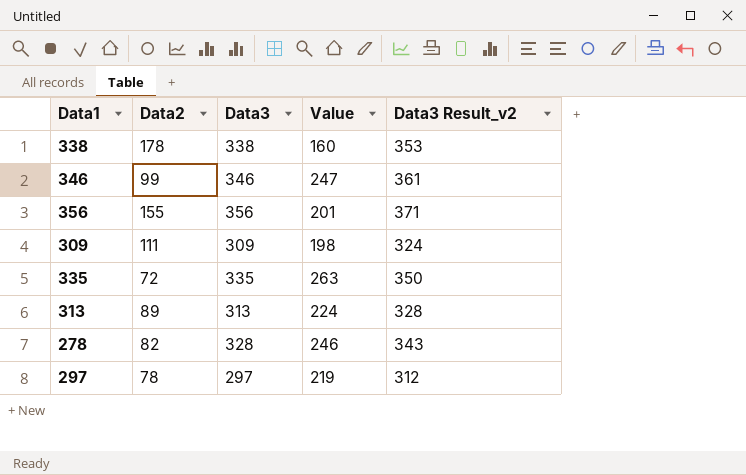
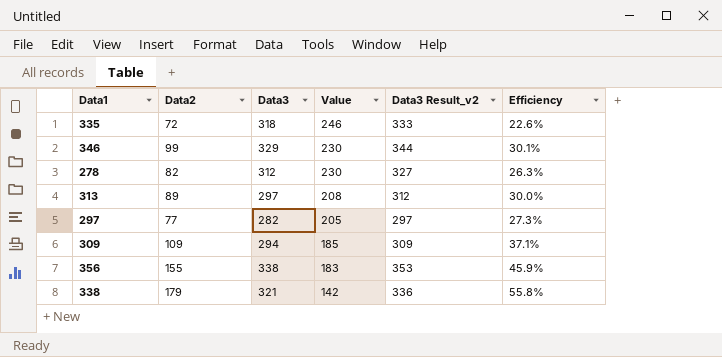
row order: none -> Value descending
column Efficiency | formula: none -> [Data2] / [Data3]
335 | Data3: 335 -> 318
335 | Value: 263 -> 246
335 | Data3 Result_v2: 350 -> 333
346 | Data3: 346 -> 329
346 | Value: 247 -> 230
346 | Data3 Result_v2: 361 -> 344
278 | Data3: 328 -> 312
278 | Value: 246 -> 230
278 | Data3 Result_v2: 343 -> 327
313 | Data3: 313 -> 297
313 | Value: 224 -> 208
313 | Data3 Result_v2: 328 -> 312
297 | Data2: 78 -> 77
297 | Data3: 297 -> 282
297 | Value: 219 -> 205
297 | Data3 Result_v2: 312 -> 297
309 | Data2: 111 -> 109
309 | Data3: 309 -> 294
309 | Value: 198 -> 185
309 | Data3 Result_v2: 324 -> 309
356 | Data3: 356 -> 338
356 | Value: 201 -> 183
356 | Data3 Result_v2: 371 -> 353
338 | Data2: 178 -> 179
338 | Data3: 338 -> 321
338 | Value: 160 -> 142
338 | Data3 Result_v2: 353 -> 336

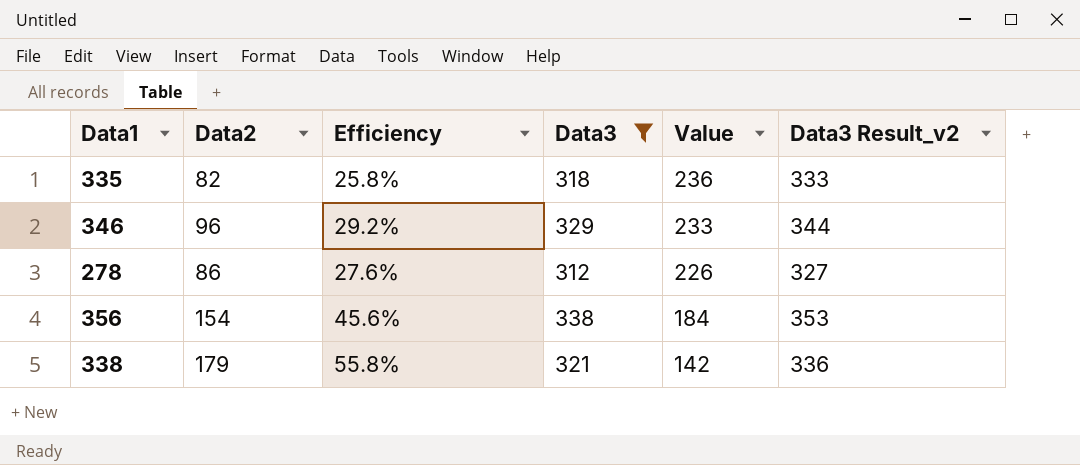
filter: none -> Data3 >= 312
column Efficiency | position: 6 -> 3
335 | Data2: 72 -> 82
335 | Efficiency: 22.6% -> 25.8%
335 | Value: 246 -> 236
346 | Data2: 99 -> 96
346 | Efficiency: 30.1% -> 29.2%
346 | Value: 230 -> 233
278 | Data2: 82 -> 86
278 | Efficiency: 26.3% -> 27.6%
278 | Value: 230 -> 226
356 | Data2: 155 -> 154
356 | Efficiency: 45.9% -> 45.6%
356 | Value: 183 -> 184

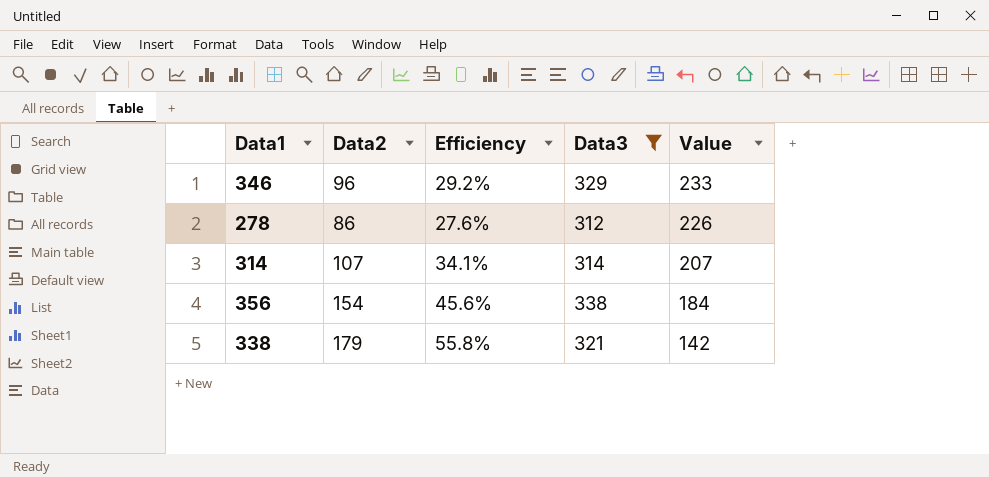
column Data3 Result_v2 | formula: [Data3] + 15 -> none
row 335: 82 | 25.8% | 318 | 236 | 333 -> none
row 314: none -> 107 | 34.1% | 314 | 207

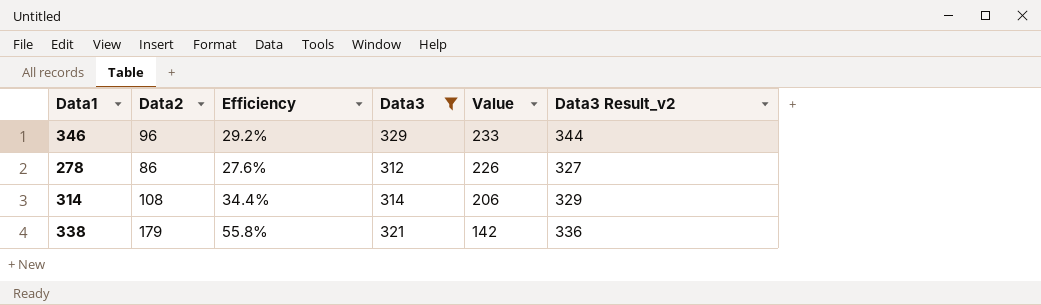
column Data3 Result_v2 | formula: none -> [Data3] + 15
row 356: 154 | 45.6% | 338 | 184 -> none
314 | Data2: 107 -> 108
314 | Efficiency: 34.1% -> 34.4%
314 | Value: 207 -> 206

